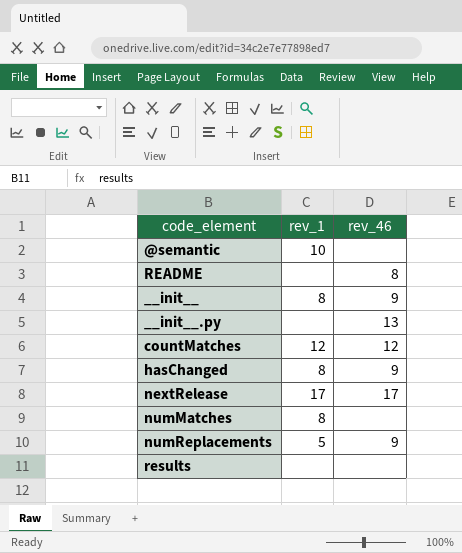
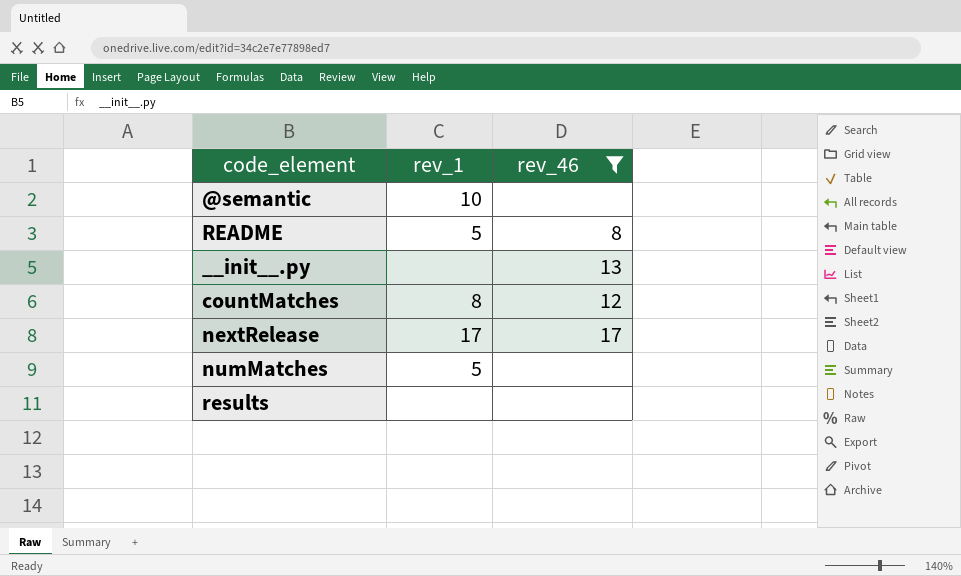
filter: none -> rev_46 != 9
README | rev_1: none -> 5
countMatches | rev_1: 12 -> 8
numMatches | rev_1: 8 -> 5

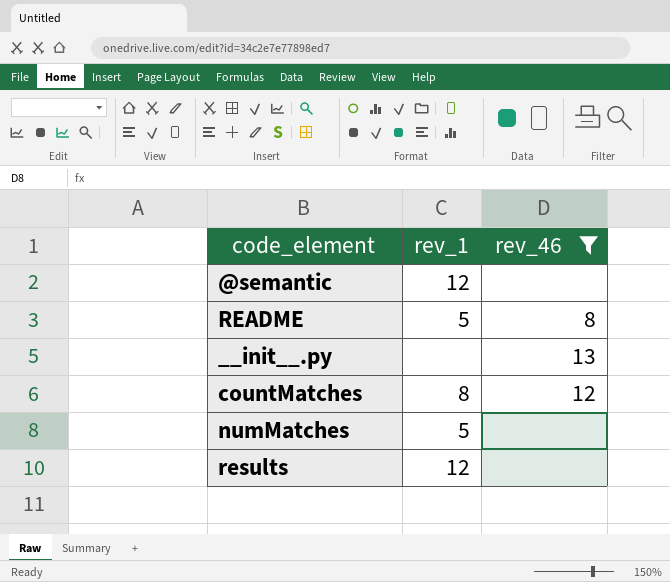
row nextRelease: 17 | 17 -> none
@semantic | rev_1: 10 -> 12
results | rev_1: none -> 12

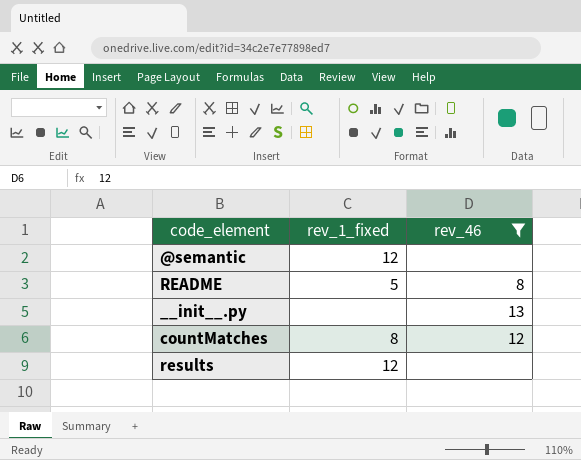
column name: rev_1 -> rev_1_fixed
row numMatches: 5 | none -> none

